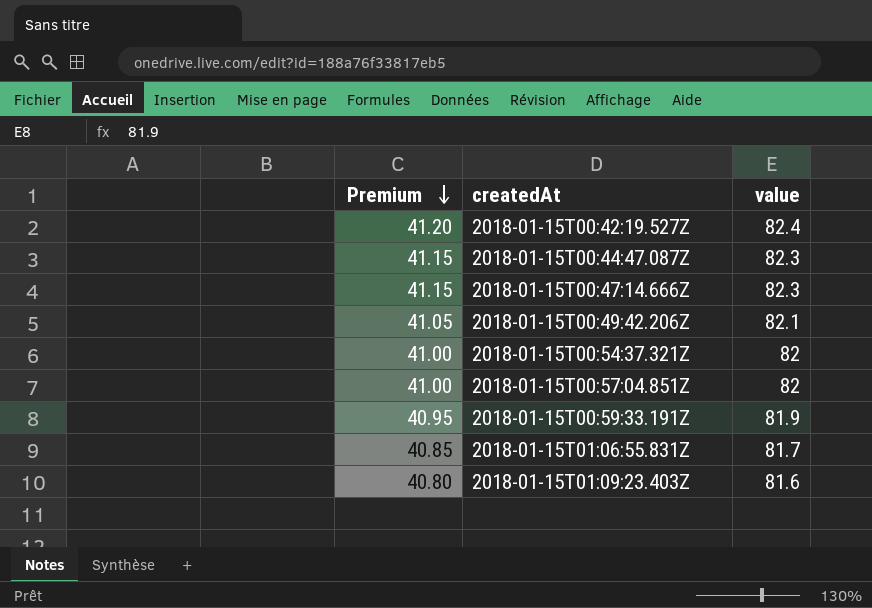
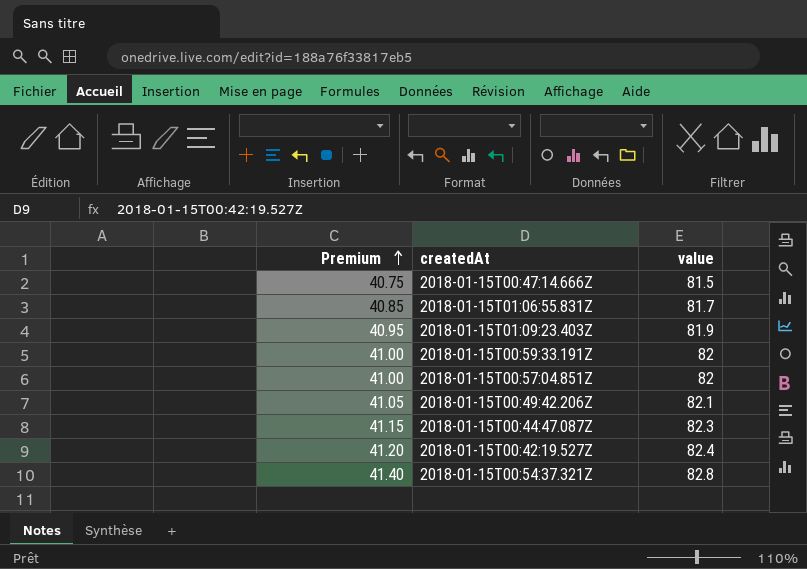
row order: Premium descending -> Premium ascending
2018-01-15T00:47:14.666Z | Premium: 41.15 -> 40.75
2018-01-15T00:47:14.666Z | value: 82.3 -> 81.5
2018-01-15T01:09:23.403Z | Premium: 40.80 -> 40.95
2018-01-15T01:09:23.403Z | value: 81.6 -> 81.9
2018-01-15T00:59:33.191Z | Premium: 40.95 -> 41.00
2018-01-15T00:59:33.191Z | value: 81.9 -> 82
2018-01-15T00:54:37.321Z | Premium: 41.00 -> 41.40
2018-01-15T00:54:37.321Z | value: 82 -> 82.8

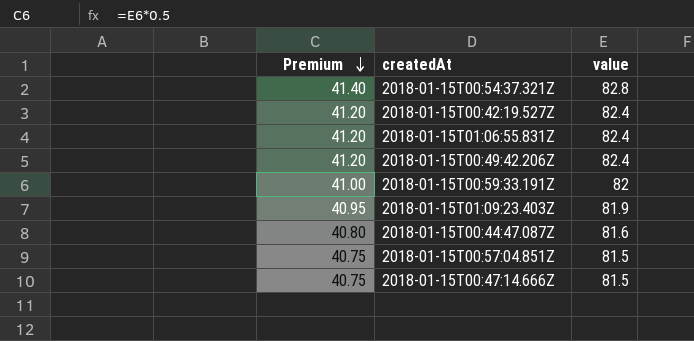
row order: Premium ascending -> Premium descending
2018-01-15T01:06:55.831Z | Premium: 40.85 -> 41.20
2018-01-15T01:06:55.831Z | value: 81.7 -> 82.4
2018-01-15T00:49:42.206Z | Premium: 41.05 -> 41.20
2018-01-15T00:49:42.206Z | value: 82.1 -> 82.4
2018-01-15T00:44:47.087Z | Premium: 41.15 -> 40.80
2018-01-15T00:44:47.087Z | value: 82.3 -> 81.6
2018-01-15T00:57:04.851Z | Premium: 41.00 -> 40.75
2018-01-15T00:57:04.851Z | value: 82 -> 81.5

